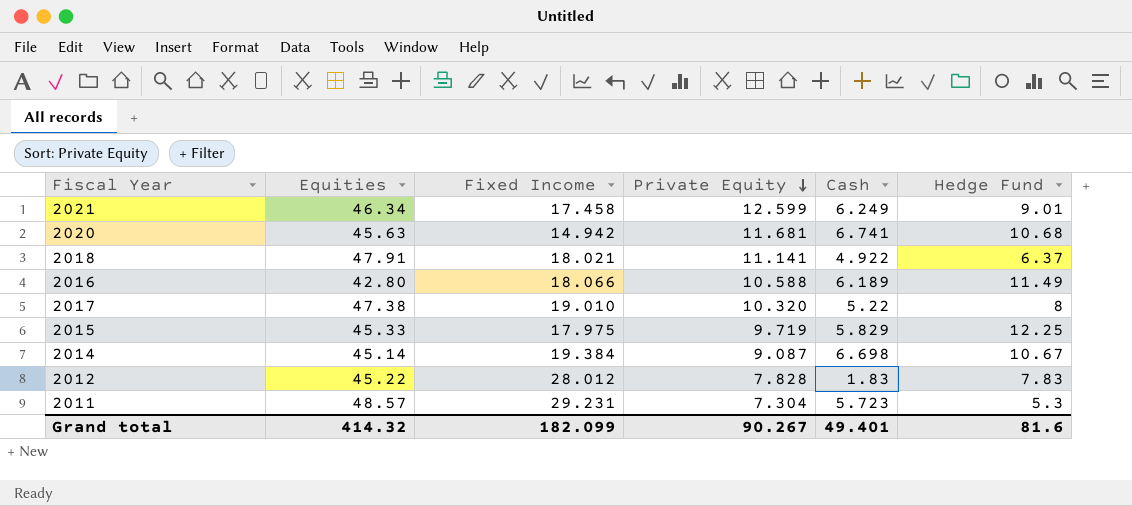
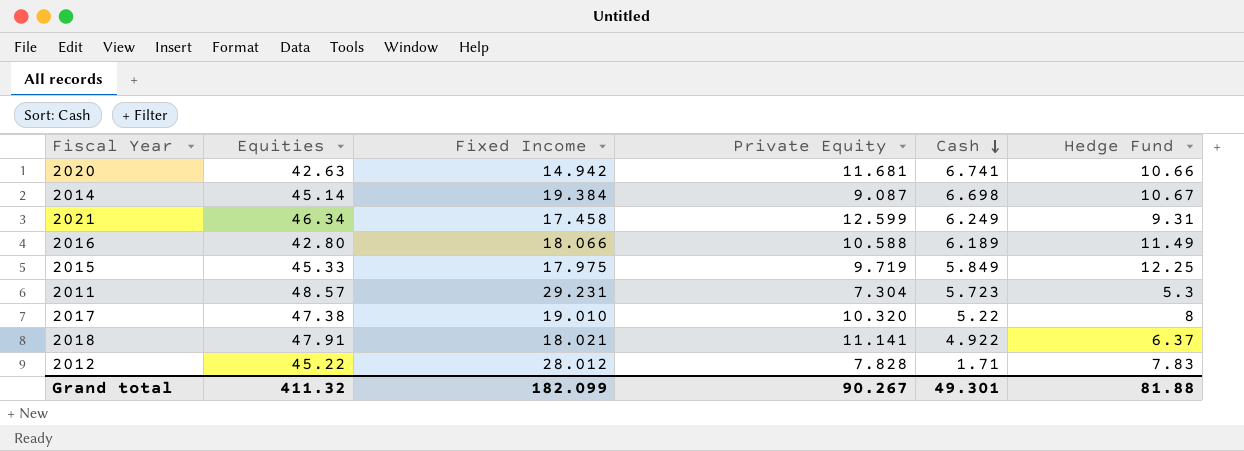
row order: Private Equity descending -> Cash descending
2020 | Equities: 45.63 -> 42.63
2020 | Hedge Fund: 10.68 -> 10.66
2021 | Hedge Fund: 9.01 -> 9.31
2015 | Cash: 5.829 -> 5.849
2012 | Cash: 1.83 -> 1.71
Grand total | Equities: 414.32 -> 411.32
Grand total | Cash: 49.401 -> 49.301
Grand total | Hedge Fund: 81.6 -> 81.88

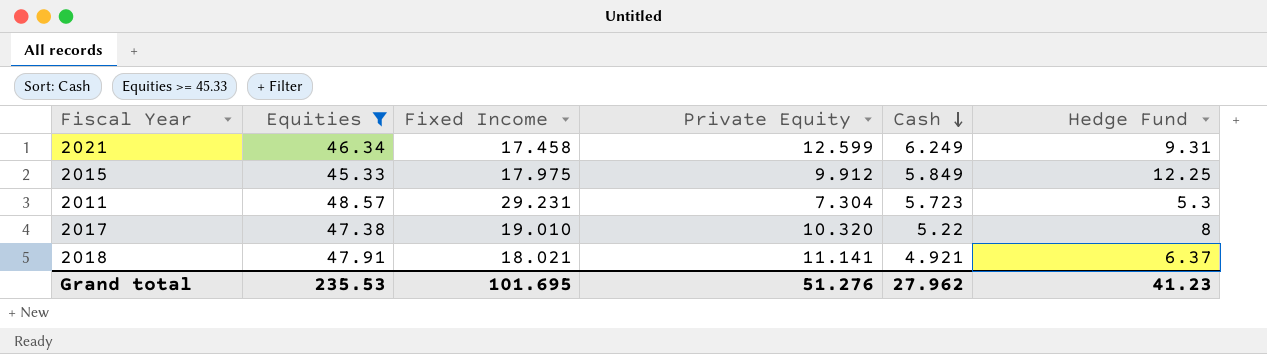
filter: none -> Equities >= 45.33
2015 | Private Equity: 9.719 -> 9.912
2018 | Cash: 4.922 -> 4.921
Grand total | Equities: 411.32 -> 235.53
Grand total | Fixed Income: 182.099 -> 101.695
Grand total | Private Equity: 90.267 -> 51.276
Grand total | Cash: 49.301 -> 27.962
Grand total | Hedge Fund: 81.88 -> 41.23

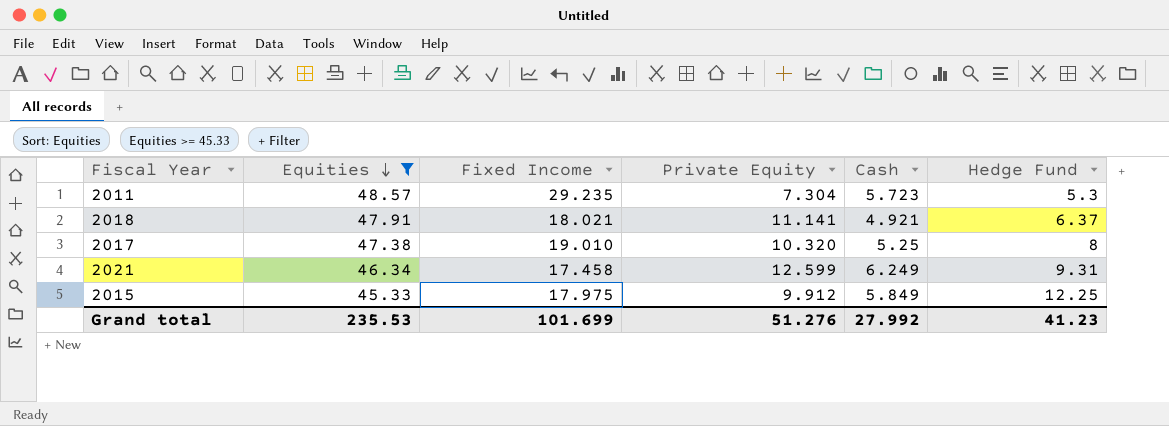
row order: Cash descending -> Equities descending
2011 | Fixed Income: 29.231 -> 29.235
2017 | Cash: 5.22 -> 5.25
Grand total | Fixed Income: 101.695 -> 101.699
Grand total | Cash: 27.962 -> 27.992

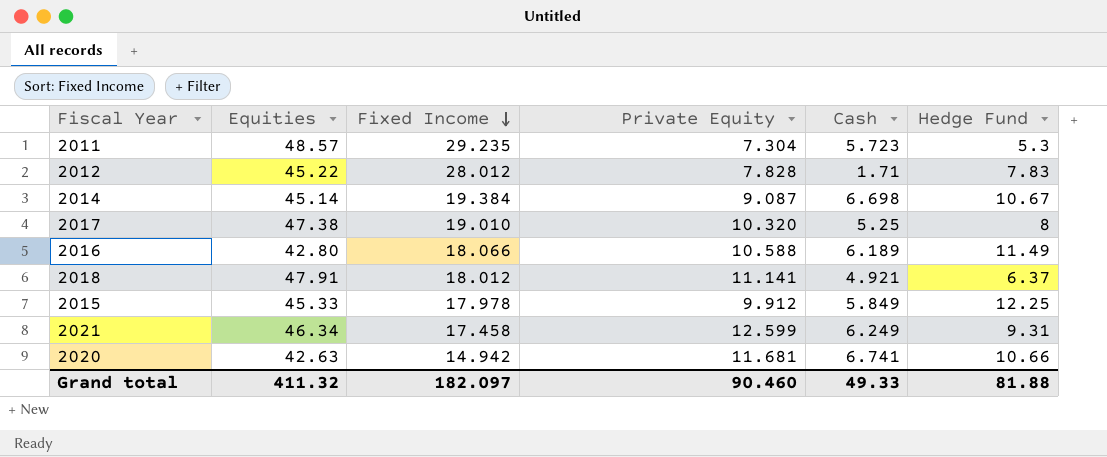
filter: Equities >= 45.33 -> none
row order: Equities descending -> Fixed Income descending
2018 | Fixed Income: 18.021 -> 18.012
2015 | Fixed Income: 17.975 -> 17.978
Grand total | Equities: 235.53 -> 411.32
Grand total | Fixed Income: 101.699 -> 182.097
Grand total | Private Equity: 51.276 -> 90.460
Grand total | Cash: 27.992 -> 49.33
Grand total | Hedge Fund: 41.23 -> 81.88

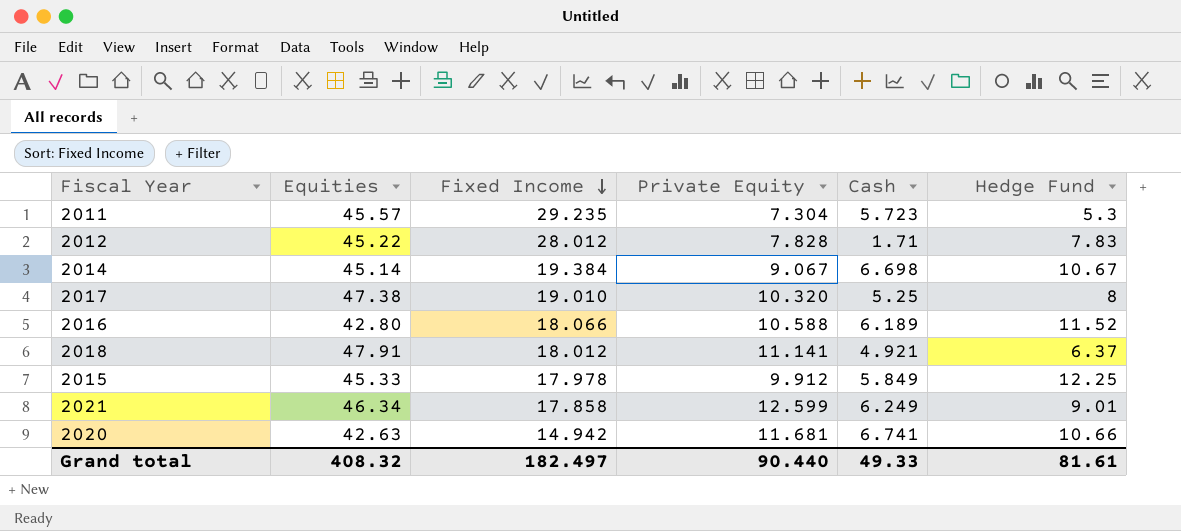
2011 | Equities: 48.57 -> 45.57
2014 | Private Equity: 9.087 -> 9.067
2016 | Hedge Fund: 11.49 -> 11.52
2021 | Fixed Income: 17.458 -> 17.858
2021 | Hedge Fund: 9.31 -> 9.01
Grand total | Equities: 411.32 -> 408.32
Grand total | Fixed Income: 182.097 -> 182.497
Grand total | Private Equity: 90.460 -> 90.440
Grand total | Hedge Fund: 81.88 -> 81.61

